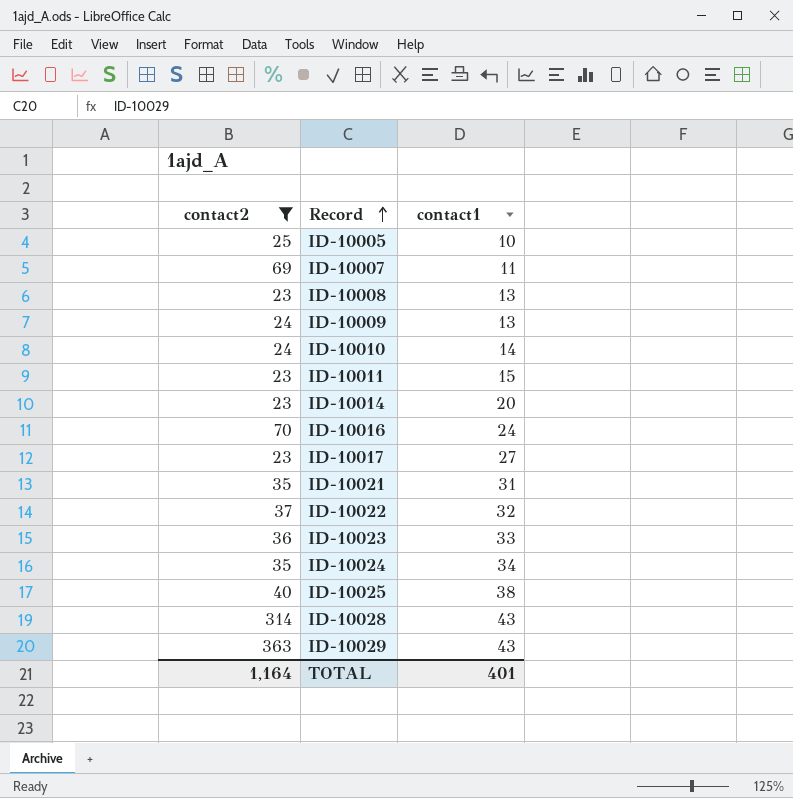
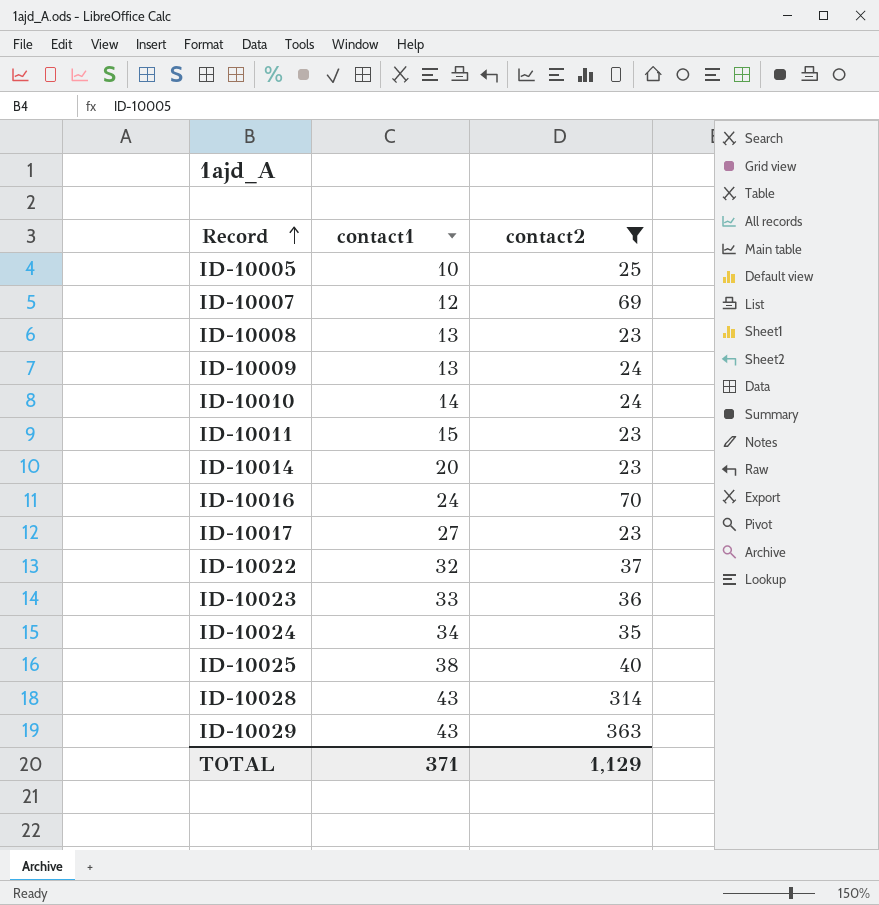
column contact2 | position: 1 -> 3
row ID-10021: 35 | 31 -> none
ID-10007 | contact1: 11 -> 12
TOTAL | contact1: 401 -> 371
TOTAL | contact2: 1,164 -> 1,129

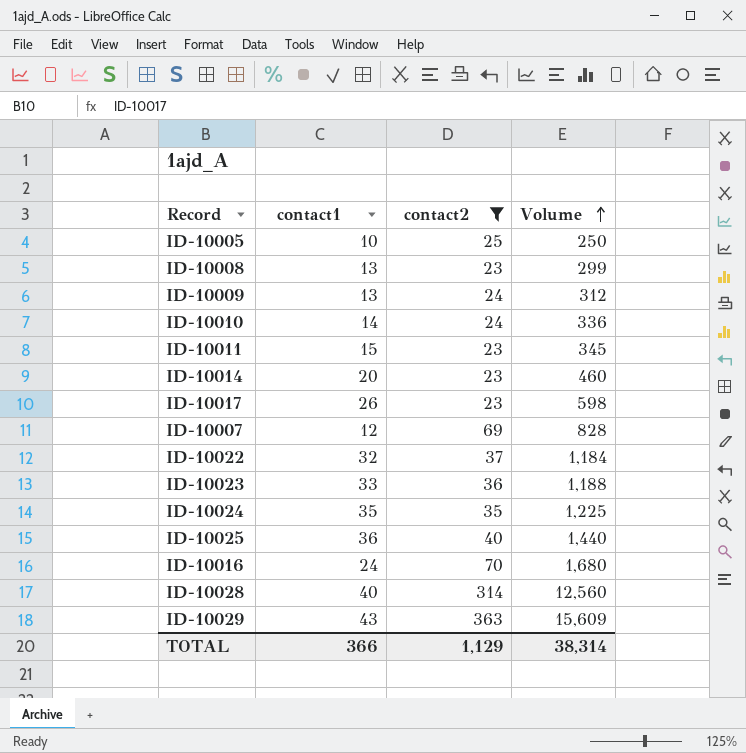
row order: Record ascending -> Volume ascending
column Volume | formula: none -> [contact1] * [contact2]
ID-10017 | contact1: 27 -> 26
ID-10024 | contact1: 34 -> 35
ID-10025 | contact1: 38 -> 36
ID-10028 | contact1: 43 -> 40
TOTAL | contact1: 371 -> 366

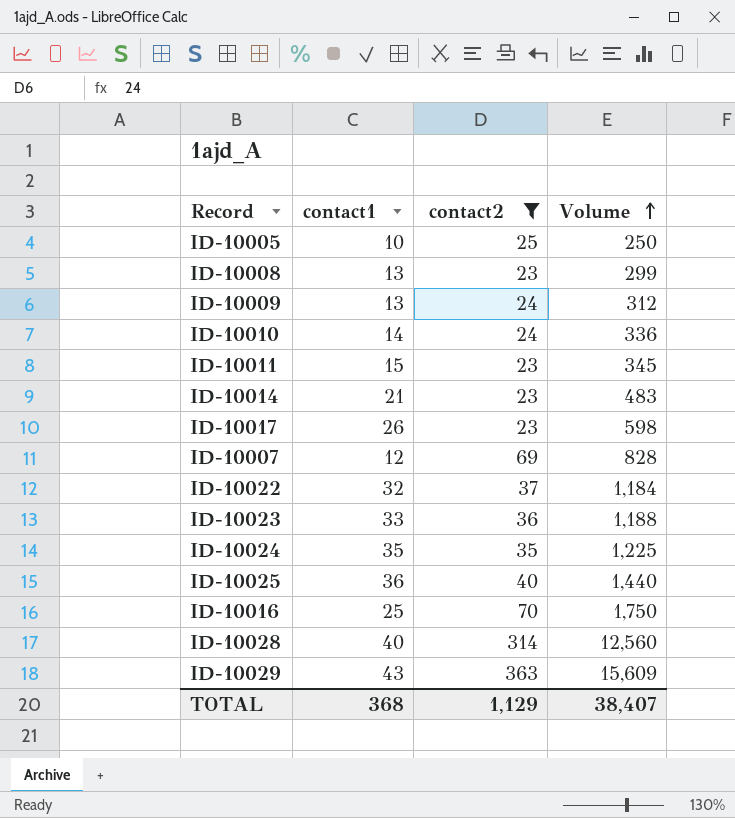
ID-10014 | contact1: 20 -> 21
ID-10014 | Volume: 460 -> 483
ID-10016 | contact1: 24 -> 25
ID-10016 | Volume: 1,680 -> 1,750
TOTAL | contact1: 366 -> 368
TOTAL | Volume: 38,314 -> 38,407

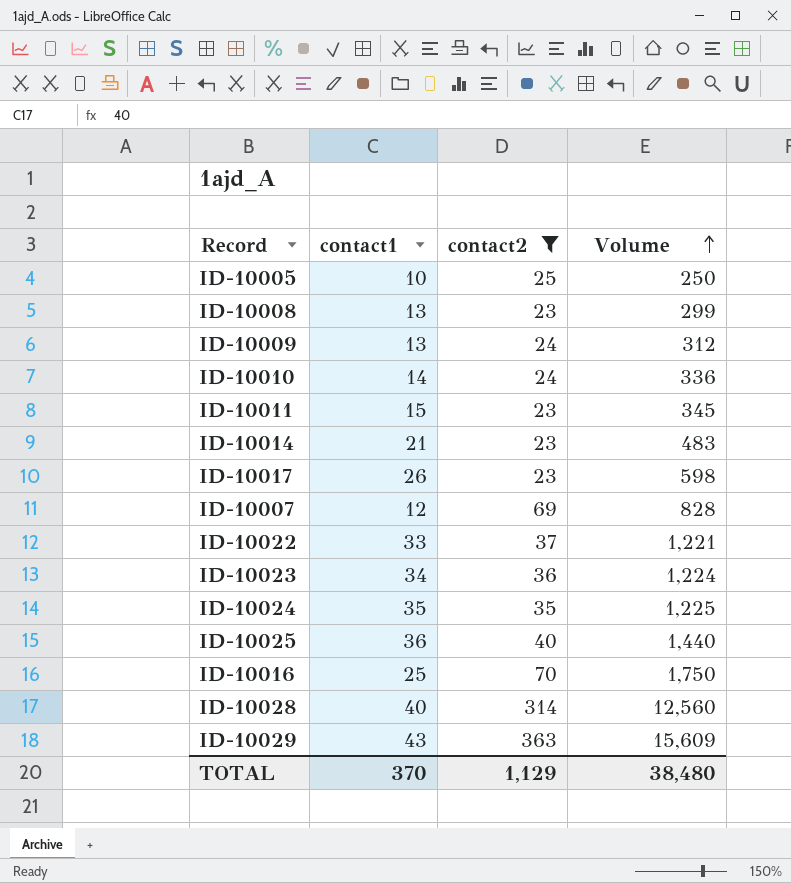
ID-10022 | contact1: 32 -> 33
ID-10022 | Volume: 1,184 -> 1,221
ID-10023 | contact1: 33 -> 34
ID-10023 | Volume: 1,188 -> 1,224
TOTAL | contact1: 368 -> 370
TOTAL | Volume: 38,407 -> 38,480

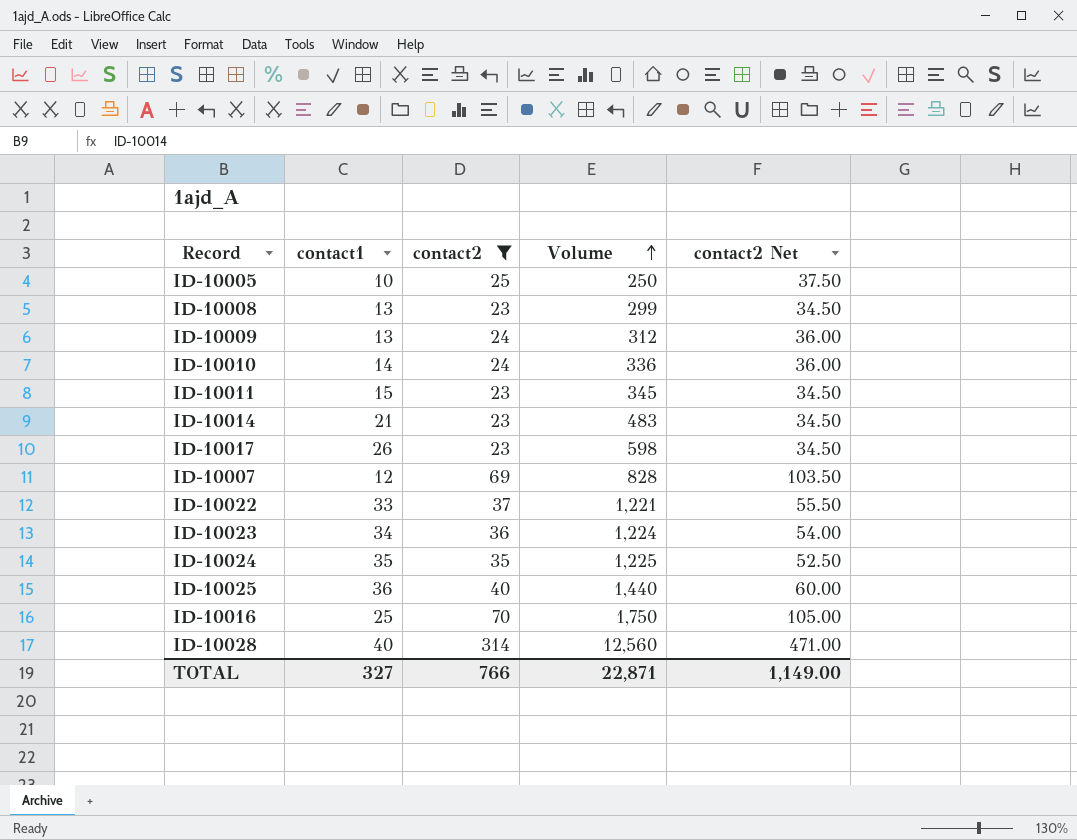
column contact2 Net | formula: none -> [contact2] * 1.5
row ID-10029: 43 | 363 | 15,609 -> none
TOTAL | contact1: 370 -> 327
TOTAL | contact2: 1,129 -> 766
TOTAL | Volume: 38,480 -> 22,871

